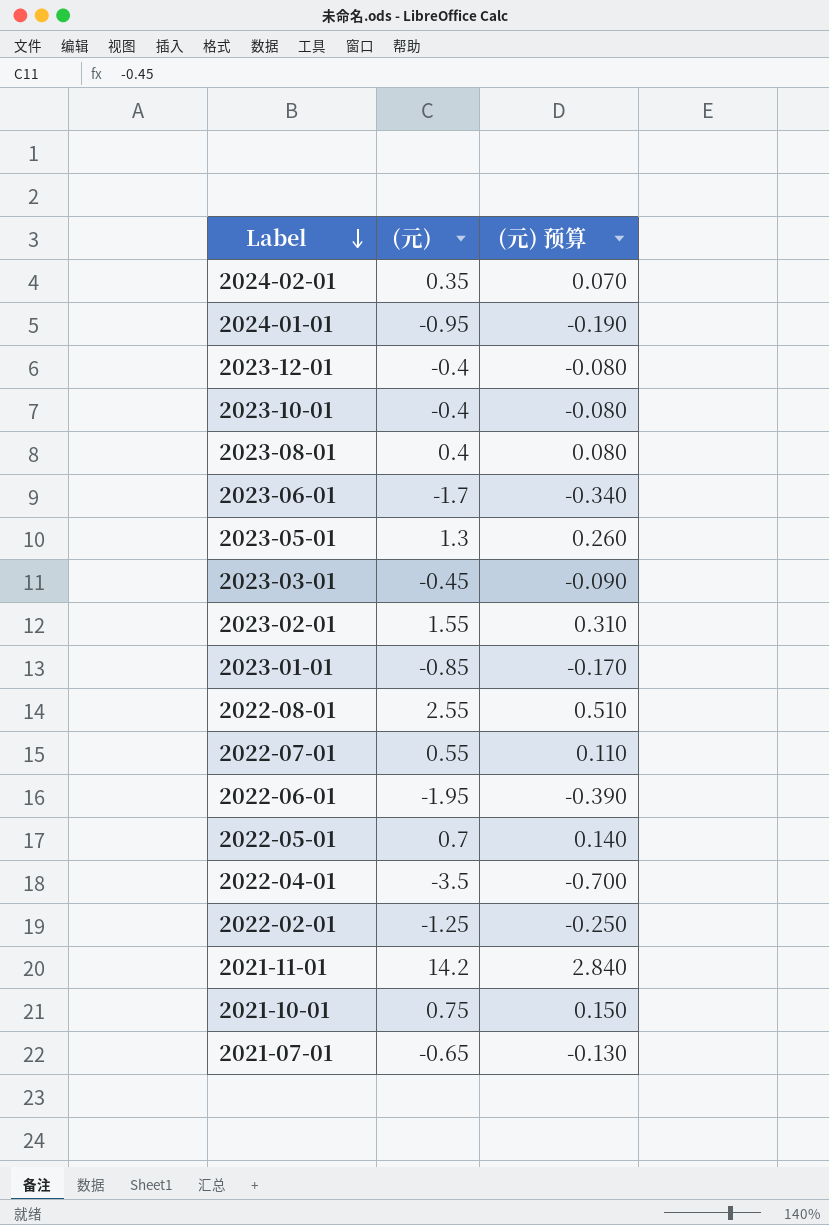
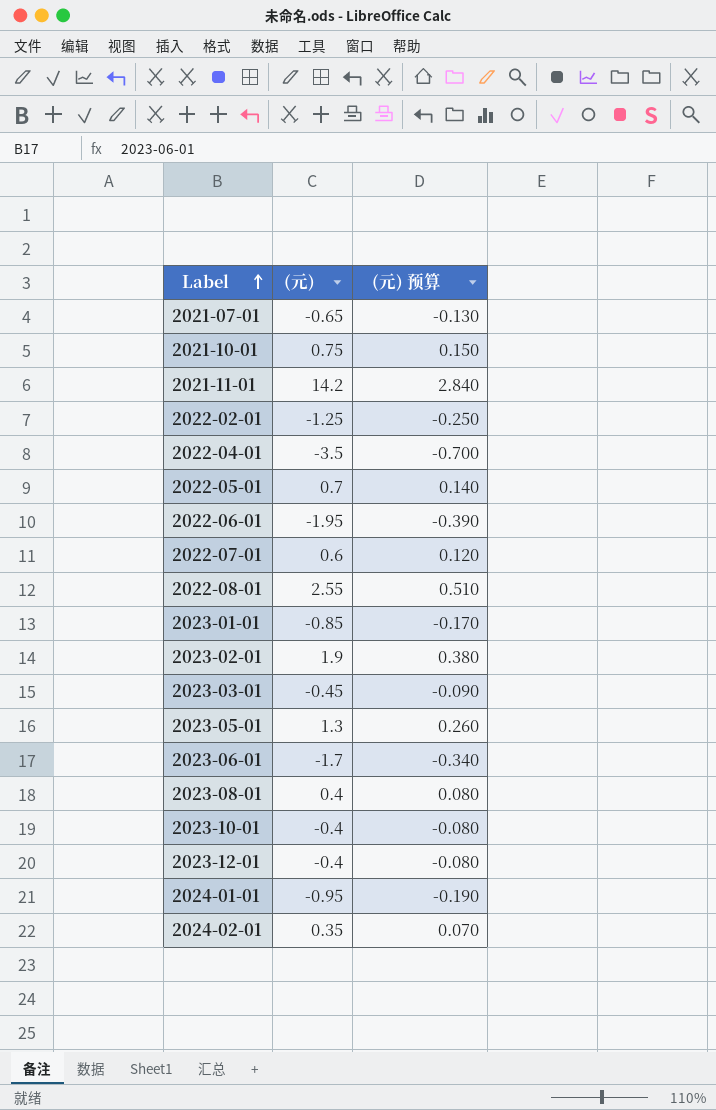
row order: Label descending -> Label ascending
2022-07-01 | (元): 0.55 -> 0.6
2022-07-01 | (元) 预算: 0.110 -> 0.120
2023-02-01 | (元): 1.55 -> 1.9
2023-02-01 | (元) 预算: 0.310 -> 0.380

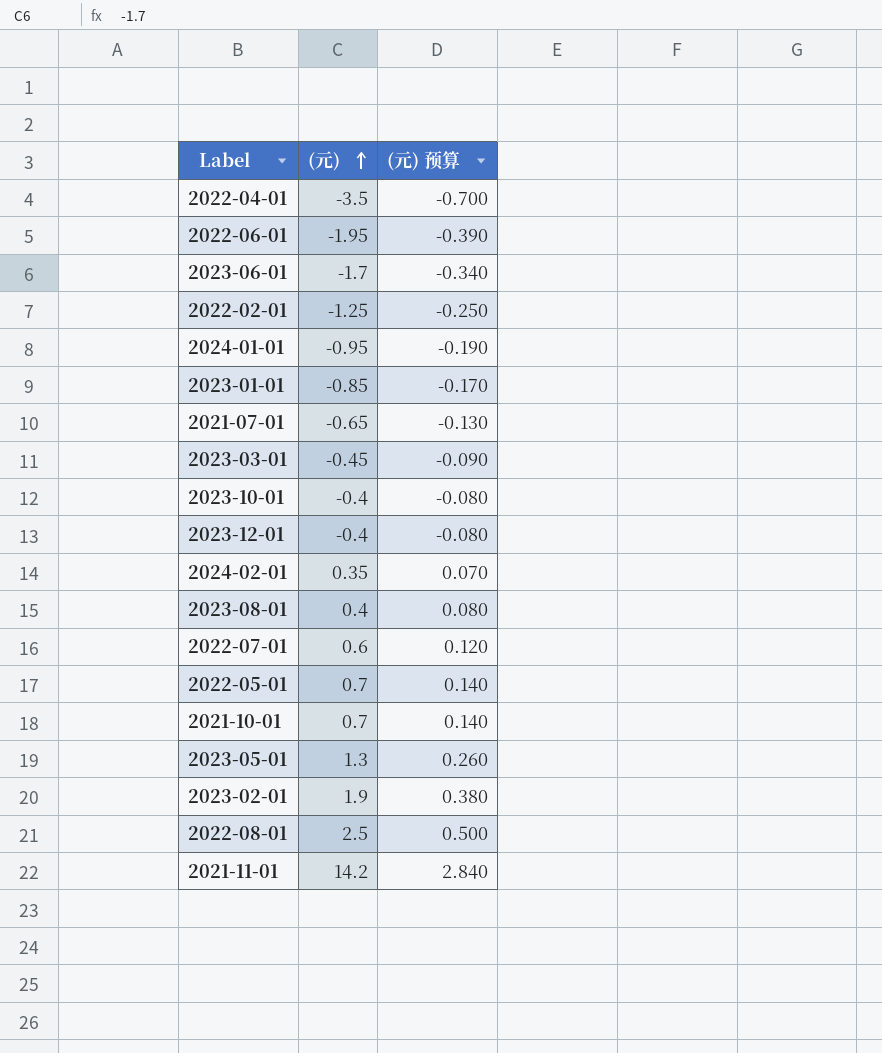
row order: Label ascending -> (元) ascending
2021-10-01 | (元): 0.75 -> 0.7
2021-10-01 | (元) 预算: 0.150 -> 0.140
2022-08-01 | (元): 2.55 -> 2.5
2022-08-01 | (元) 预算: 0.510 -> 0.500

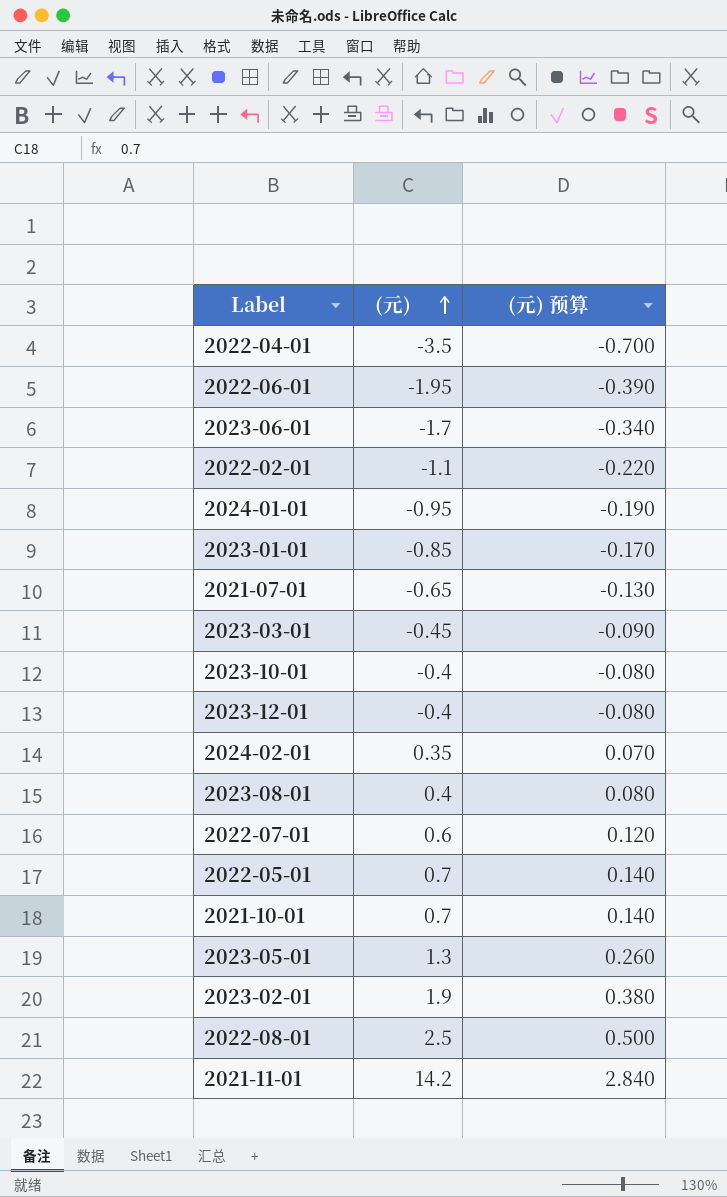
2022-02-01 | (元): -1.25 -> -1.1
2022-02-01 | (元) 预算: -0.250 -> -0.220

